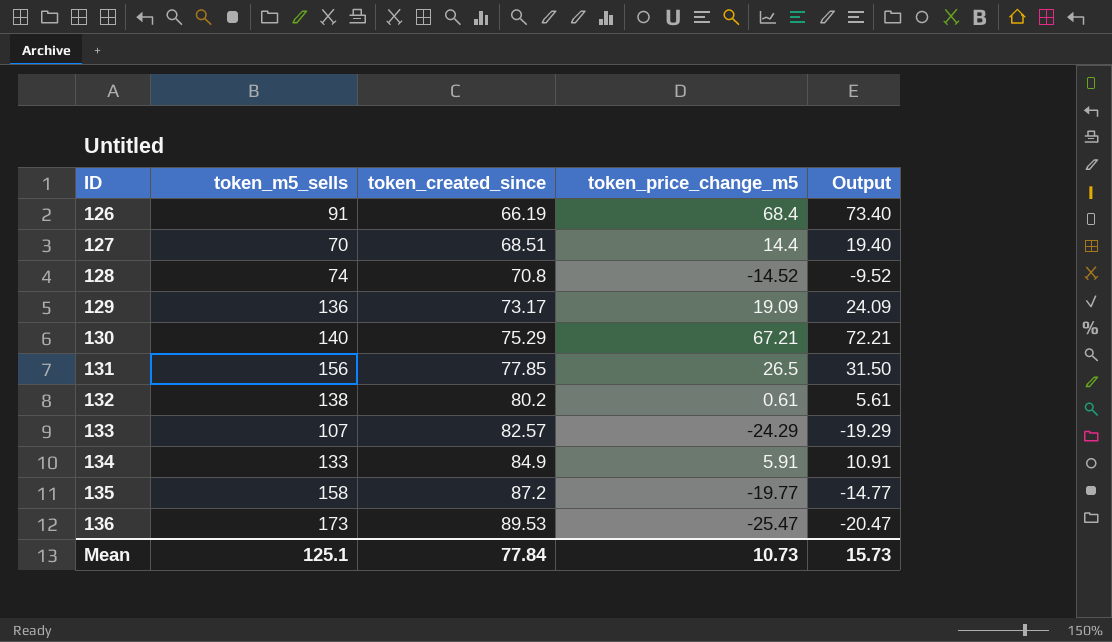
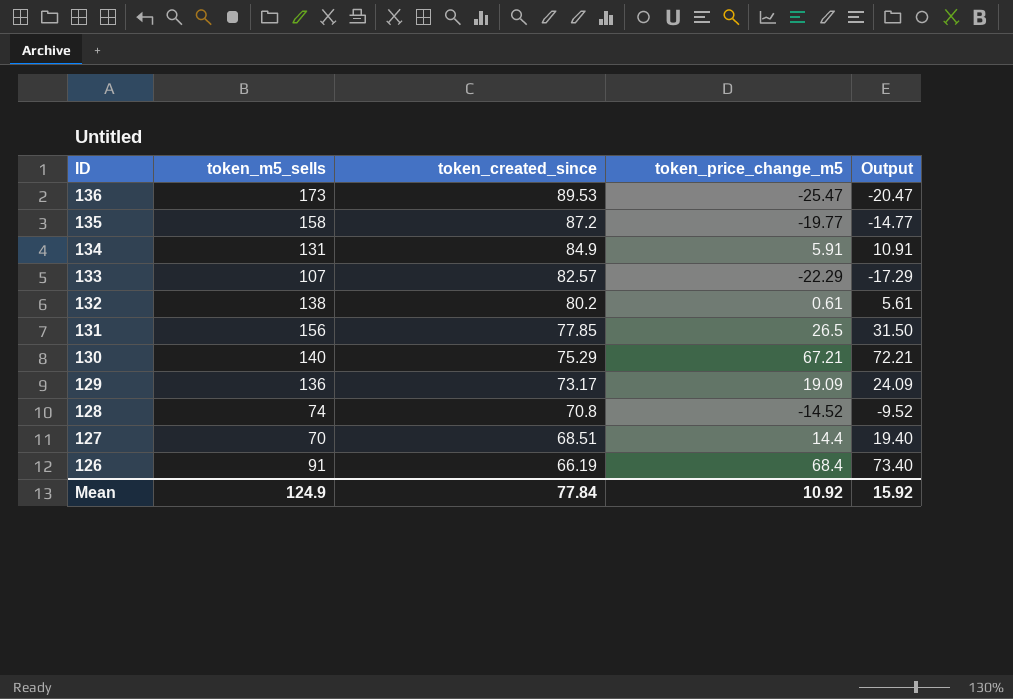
row order: ID ascending -> ID descending
134 | token_m5_sells: 133 -> 131
133 | token_price_change_m5: -24.29 -> -22.29
133 | Output: -19.29 -> -17.29
Mean | token_m5_sells: 125.1 -> 124.9
Mean | token_price_change_m5: 10.73 -> 10.92
Mean | Output: 15.73 -> 15.92

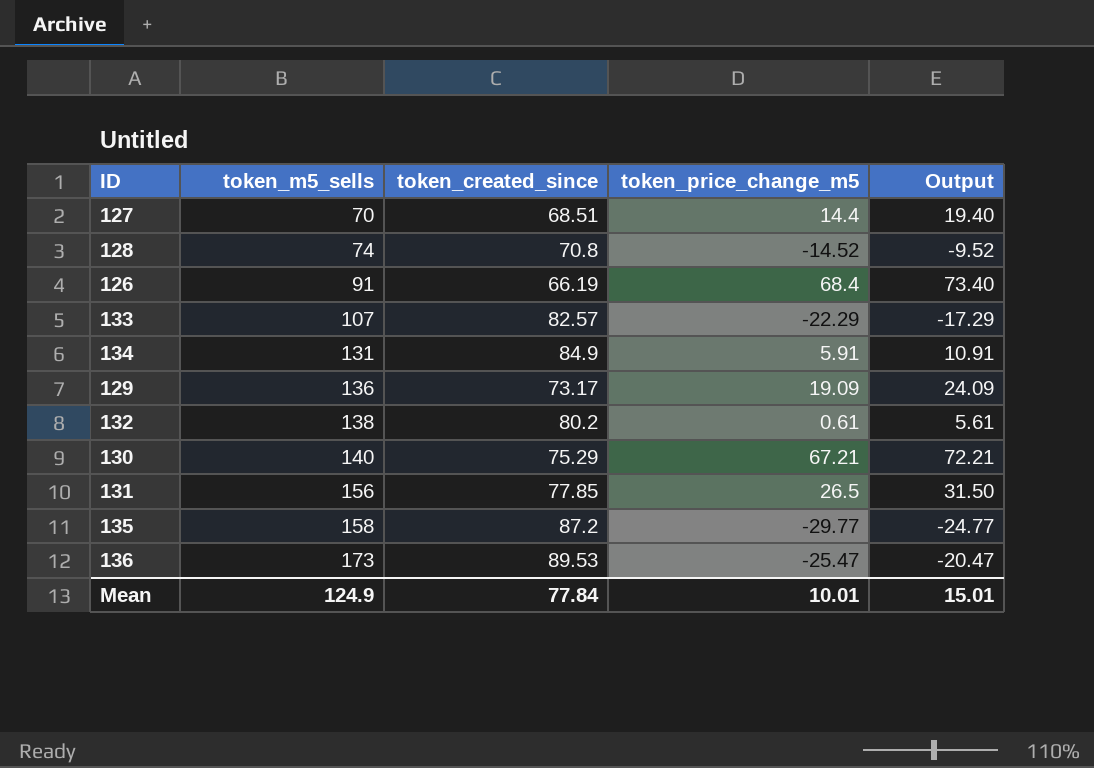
row order: ID descending -> token_m5_sells ascending
135 | token_price_change_m5: -19.77 -> -29.77
135 | Output: -14.77 -> -24.77
Mean | token_price_change_m5: 10.92 -> 10.01
Mean | Output: 15.92 -> 15.01

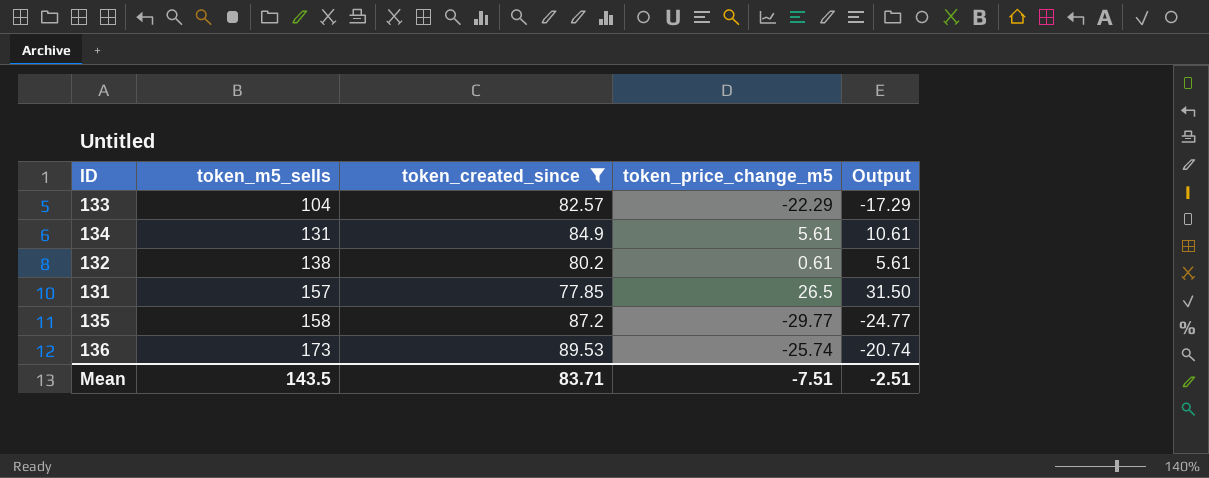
filter: none -> token_created_since >= 77.85
133 | token_m5_sells: 107 -> 104
134 | token_price_change_m5: 5.91 -> 5.61
134 | Output: 10.91 -> 10.61
131 | token_m5_sells: 156 -> 157
136 | token_price_change_m5: -25.47 -> -25.74
136 | Output: -20.47 -> -20.74
Mean | token_m5_sells: 124.9 -> 143.5
Mean | token_created_since: 77.84 -> 83.71
Mean | token_price_change_m5: 10.01 -> -7.51
Mean | Output: 15.01 -> -2.51

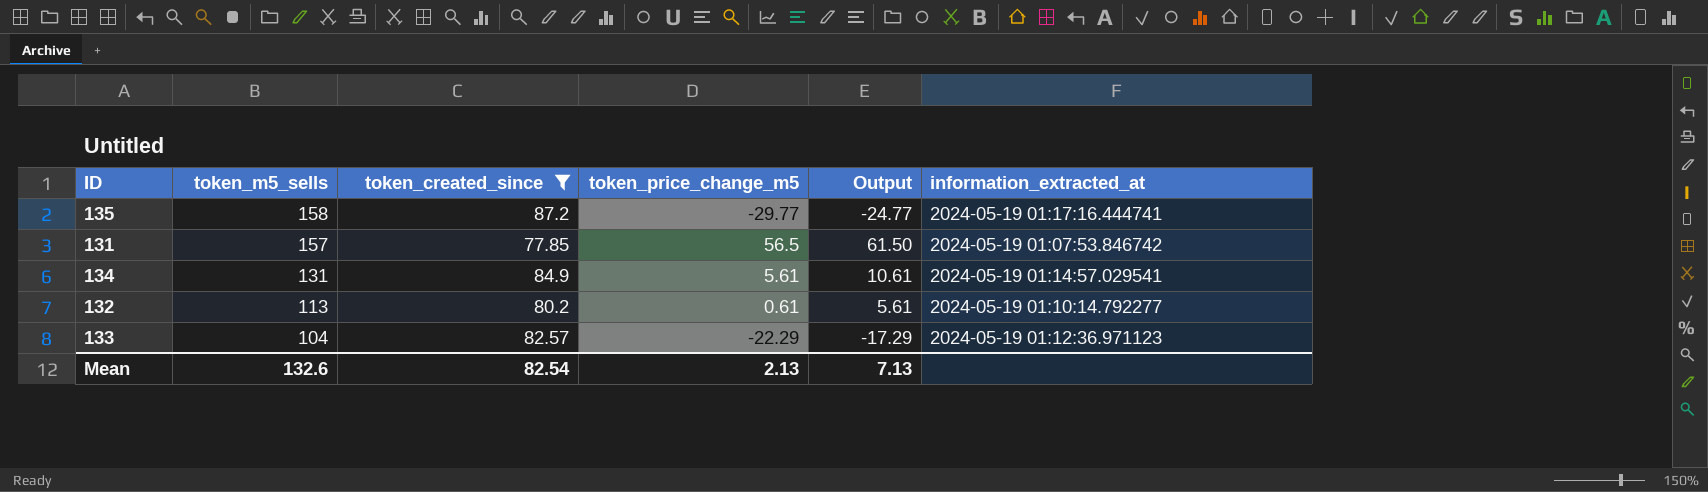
row order: token_m5_sells ascending -> token_m5_sells descending
column information_extracted_at | position: none -> 6
row 136: 173 | 89.53 | -25.74 | -20.74 -> none
131 | token_price_change_m5: 26.5 -> 56.5
131 | Output: 31.50 -> 61.50
132 | token_m5_sells: 138 -> 113
Mean | token_m5_sells: 143.5 -> 132.6
Mean | token_created_since: 83.71 -> 82.54
Mean | token_price_change_m5: -7.51 -> 2.13
Mean | Output: -2.51 -> 7.13

